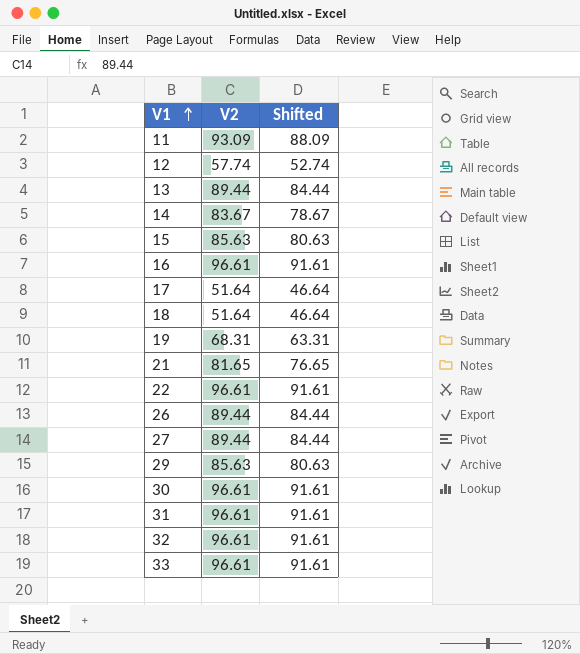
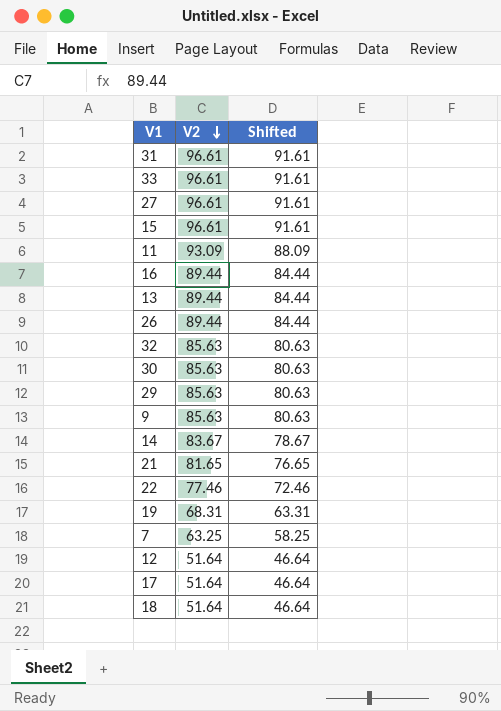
row order: V1 ascending -> V2 descending
27 | V2: 89.44 -> 96.61
27 | Shifted: 84.44 -> 91.61
15 | V2: 85.63 -> 96.61
15 | Shifted: 80.63 -> 91.61
16 | V2: 96.61 -> 89.44
16 | Shifted: 91.61 -> 84.44
32 | V2: 96.61 -> 85.63
32 | Shifted: 91.61 -> 80.63
30 | V2: 96.61 -> 85.63
30 | Shifted: 91.61 -> 80.63
row 9: none -> 85.63 | 80.63
22 | V2: 96.61 -> 77.46
22 | Shifted: 91.61 -> 72.46
row 7: none -> 63.25 | 58.25
12 | V2: 57.74 -> 51.64
12 | Shifted: 52.74 -> 46.64

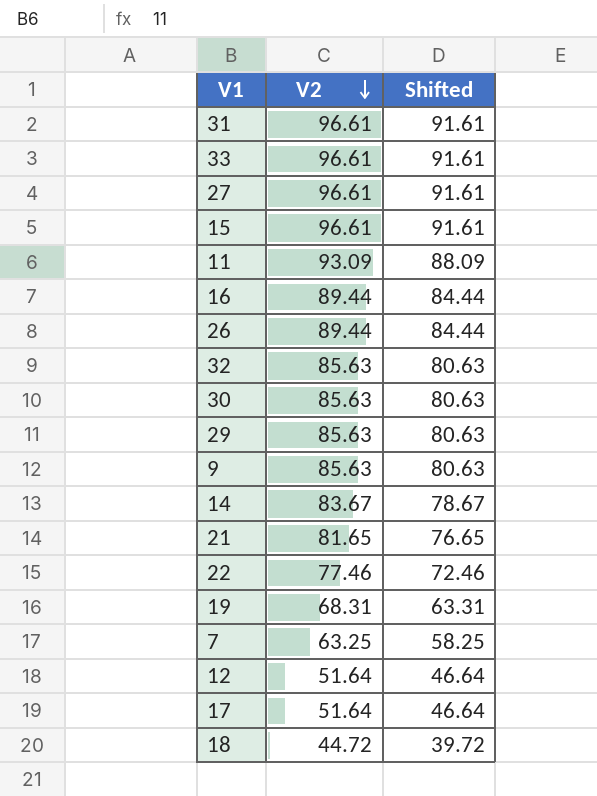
row 13: 89.44 | 84.44 -> none
18 | V2: 51.64 -> 44.72
18 | Shifted: 46.64 -> 39.72

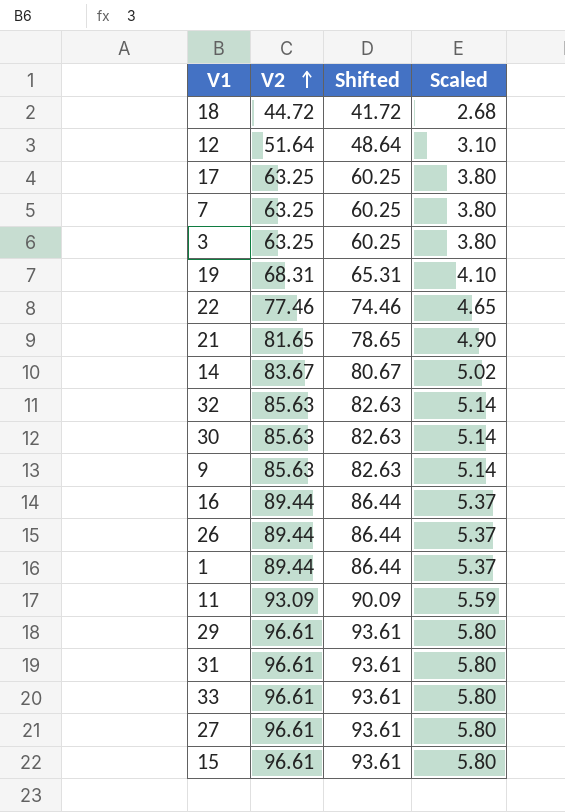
row order: V2 descending -> V2 ascending
column Shifted | formula: [V2] - 5 -> [V2] - 3
column Scaled | formula: none -> [V2] * 0.06
17 | V2: 51.64 -> 63.25
row 3: none -> 63.25 | 60.25 | 3.80
row 1: none -> 89.44 | 86.44 | 5.37
29 | V2: 85.63 -> 96.61

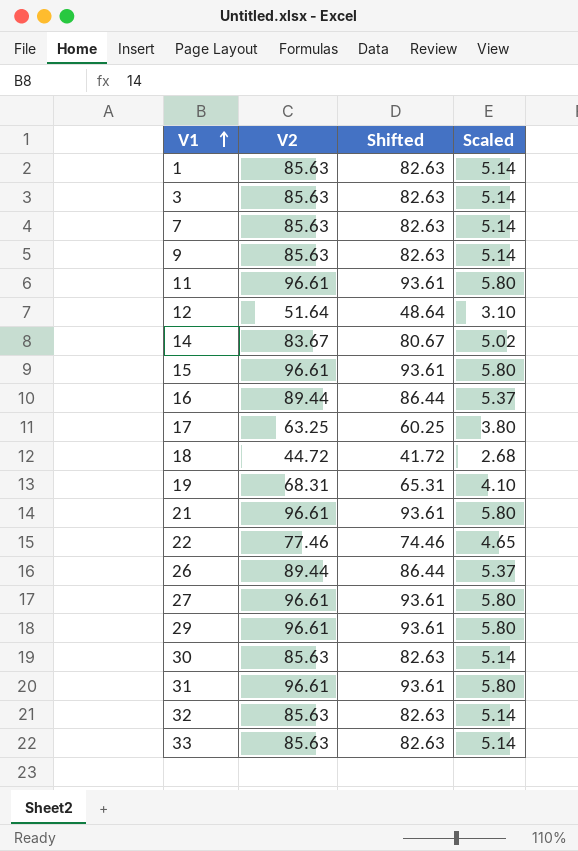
row order: V2 ascending -> V1 ascending
1 | V2: 89.44 -> 85.63
1 | Shifted: 86.44 -> 82.63
1 | Scaled: 5.37 -> 5.14
3 | V2: 63.25 -> 85.63
3 | Shifted: 60.25 -> 82.63
3 | Scaled: 3.80 -> 5.14
7 | V2: 63.25 -> 85.63
7 | Shifted: 60.25 -> 82.63
7 | Scaled: 3.80 -> 5.14
11 | V2: 93.09 -> 96.61
11 | Shifted: 90.09 -> 93.61
11 | Scaled: 5.59 -> 5.80
21 | V2: 81.65 -> 96.61
21 | Shifted: 78.65 -> 93.61
21 | Scaled: 4.90 -> 5.80
33 | V2: 96.61 -> 85.63
33 | Shifted: 93.61 -> 82.63
33 | Scaled: 5.80 -> 5.14

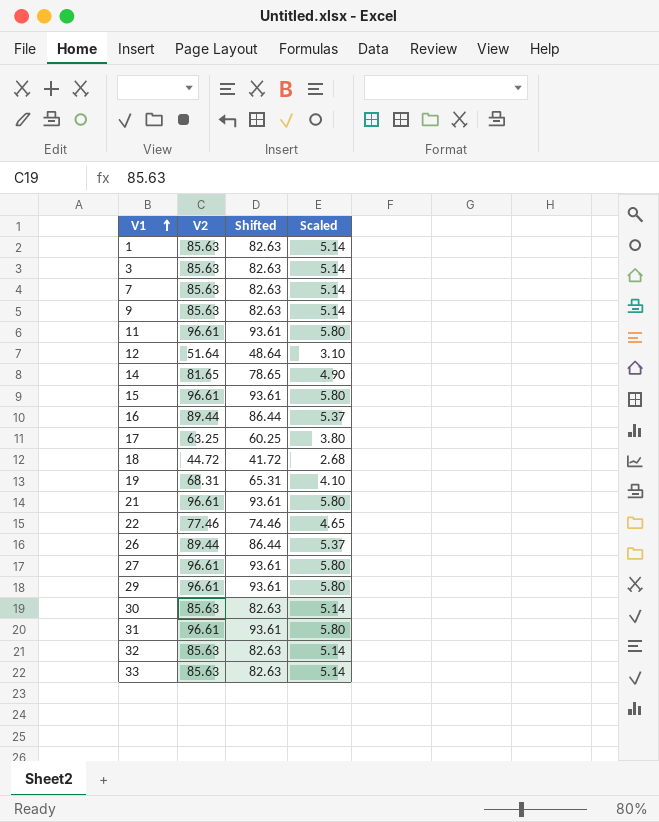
14 | V2: 83.67 -> 81.65
14 | Shifted: 80.67 -> 78.65
14 | Scaled: 5.02 -> 4.90

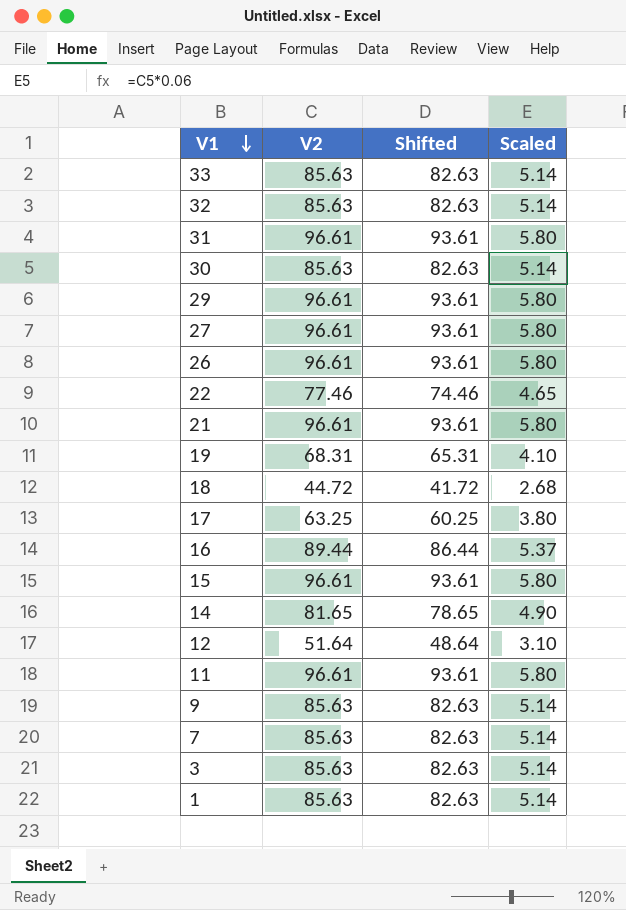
row order: V1 ascending -> V1 descending
26 | V2: 89.44 -> 96.61
26 | Shifted: 86.44 -> 93.61
26 | Scaled: 5.37 -> 5.80

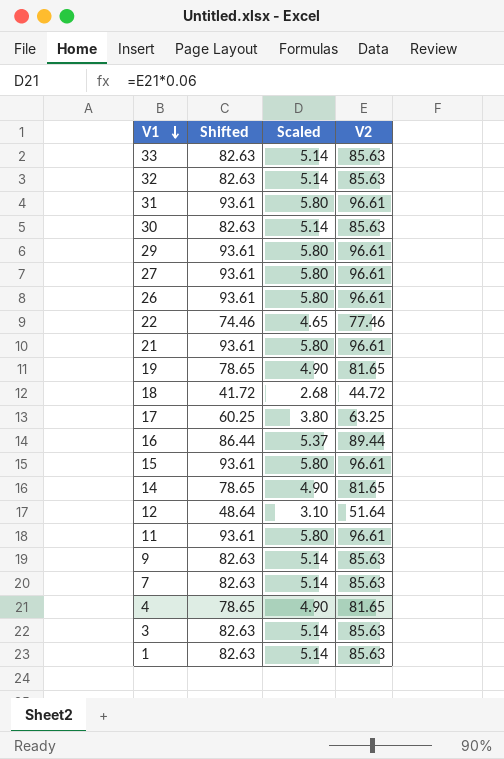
column V2 | position: 2 -> 4
19 | Shifted: 65.31 -> 78.65
19 | Scaled: 4.10 -> 4.90
19 | V2: 68.31 -> 81.65
row 4: none -> 78.65 | 4.90 | 81.65

